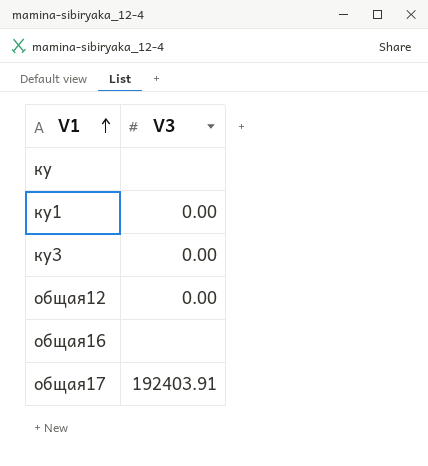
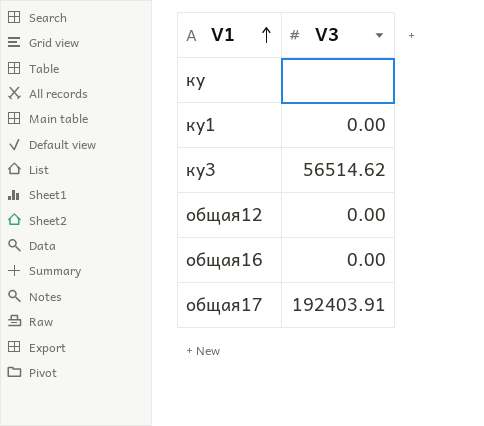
ку3 | V3: 0.00 -> 56514.62
общая16 | V3: none -> 0.00

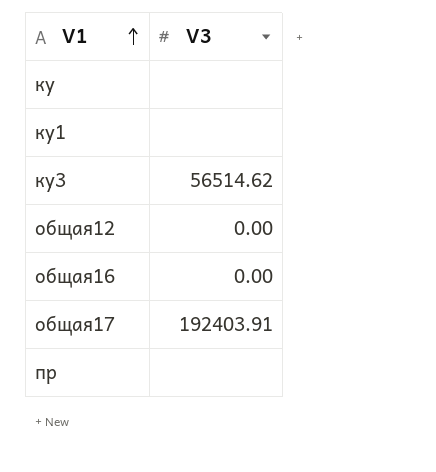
ку1 | V3: 0.00 -> none
row пр: none -> none

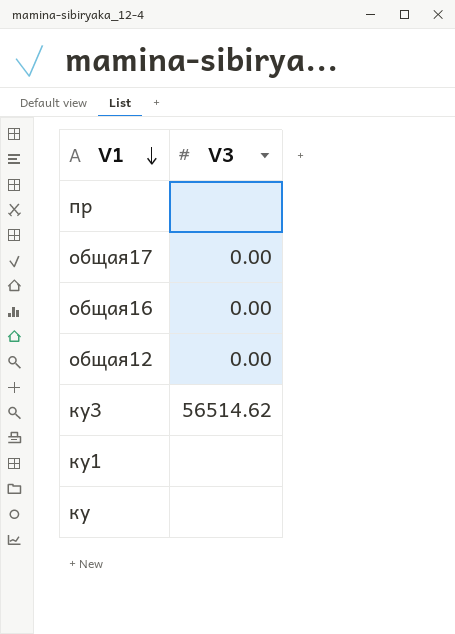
row order: V1 ascending -> V1 descending
общая17 | V3: 192403.91 -> 0.00

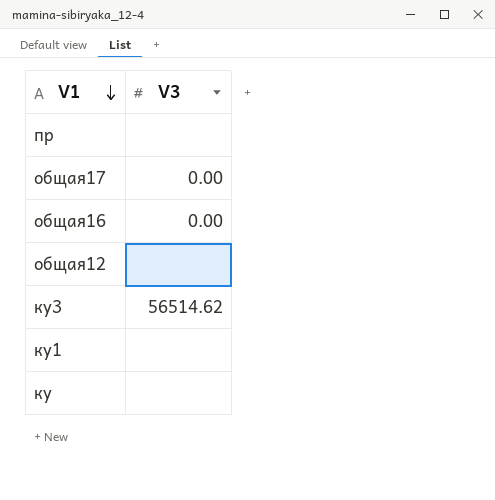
общая12 | V3: 0.00 -> none

